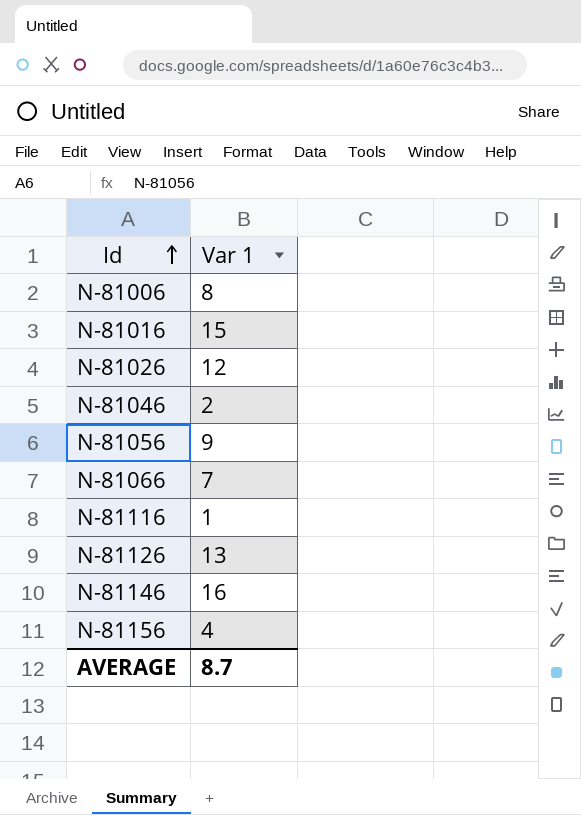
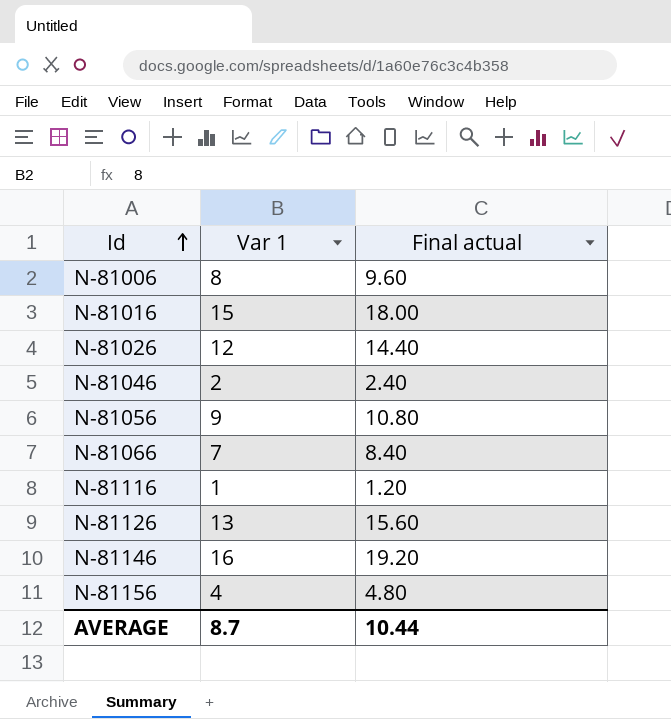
column Final actual | formula: none -> [Var 1] * 1.2

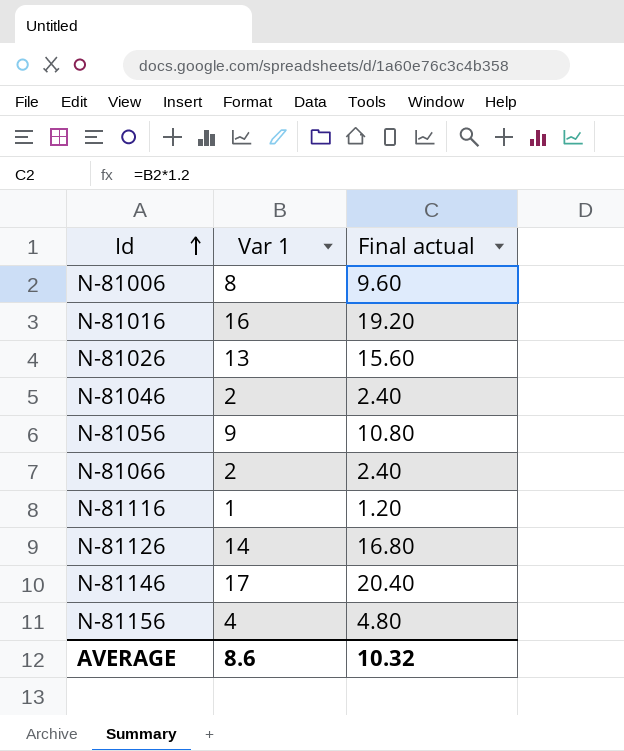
N-81016 | Var 1: 15 -> 16
N-81016 | Final actual: 18.00 -> 19.20
N-81026 | Var 1: 12 -> 13
N-81026 | Final actual: 14.40 -> 15.60
N-81066 | Var 1: 7 -> 2
N-81066 | Final actual: 8.40 -> 2.40
N-81126 | Var 1: 13 -> 14
N-81126 | Final actual: 15.60 -> 16.80
N-81146 | Var 1: 16 -> 17
N-81146 | Final actual: 19.20 -> 20.40
AVERAGE | Var 1: 8.7 -> 8.6
AVERAGE | Final actual: 10.44 -> 10.32

